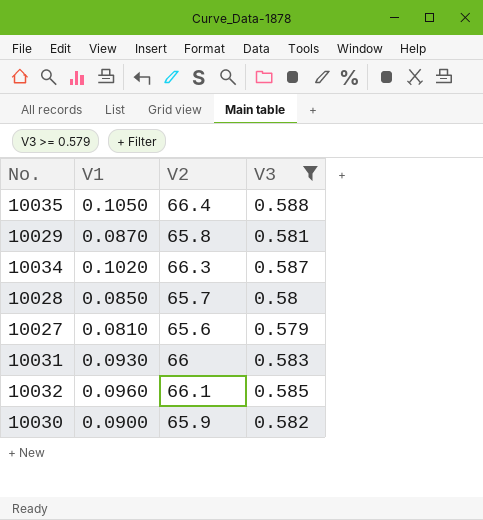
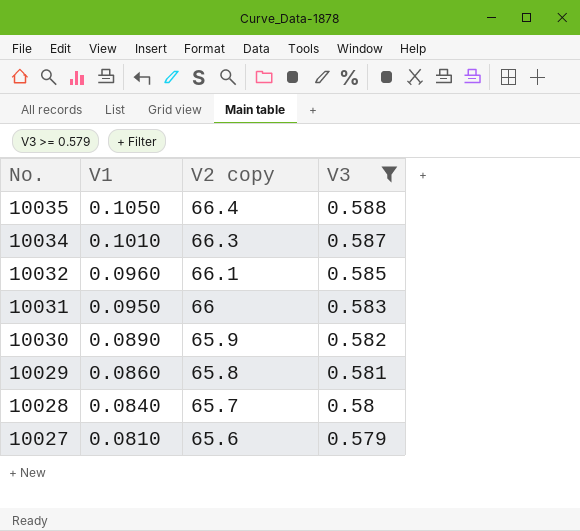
row order: none -> No. descending
column name: V2 -> V2 copy
10034 | V1: 0.1020 -> 0.1010
10031 | V1: 0.0930 -> 0.0950
10030 | V1: 0.0900 -> 0.0890
10029 | V1: 0.0870 -> 0.0860
10028 | V1: 0.0850 -> 0.0840

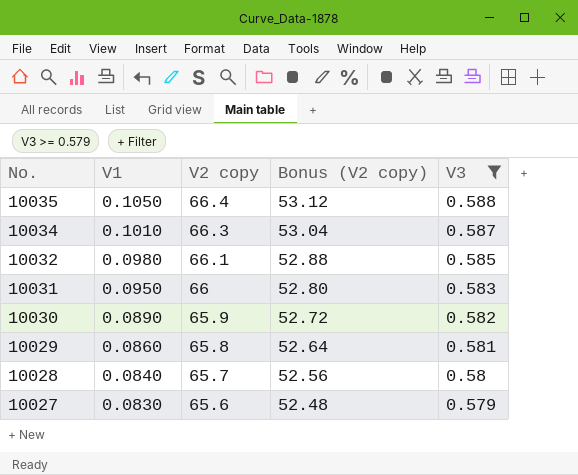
column Bonus (V2 copy) | formula: none -> [V2 copy] * 0.8
10032 | V1: 0.0960 -> 0.0980
10027 | V1: 0.0810 -> 0.0830

